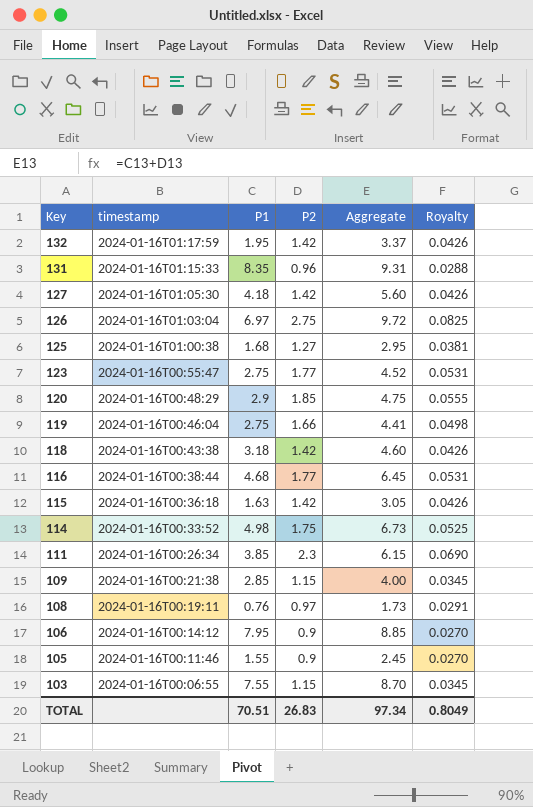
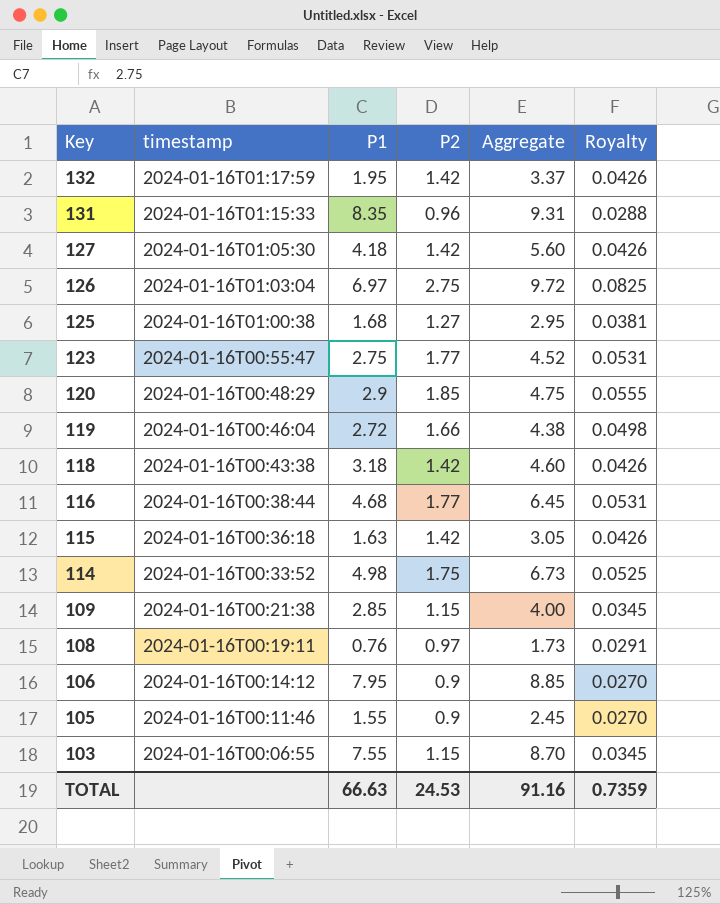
row 111: 2024-01-16T00:26:34 | 3.85 | 2.3 | 6.15 | 0.0690 -> none
119 | P1: 2.75 -> 2.72
119 | Aggregate: 4.41 -> 4.38
TOTAL | P1: 70.51 -> 66.63
TOTAL | P2: 26.83 -> 24.53
TOTAL | Aggregate: 97.34 -> 91.16
TOTAL | Royalty: 0.8049 -> 0.7359

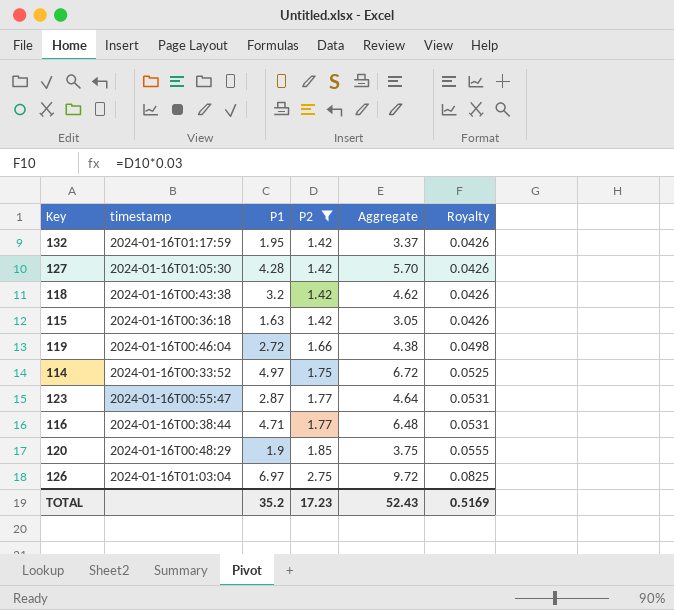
filter: none -> P2 >= 1.42
row order: Key descending -> P2 ascending
127 | P1: 4.18 -> 4.28
127 | Aggregate: 5.60 -> 5.70
118 | P1: 3.18 -> 3.2
118 | Aggregate: 4.60 -> 4.62
114 | P1: 4.98 -> 4.97
114 | Aggregate: 6.73 -> 6.72
123 | P1: 2.75 -> 2.87
123 | Aggregate: 4.52 -> 4.64
116 | P1: 4.68 -> 4.71
116 | Aggregate: 6.45 -> 6.48
120 | P1: 2.9 -> 1.9
120 | Aggregate: 4.75 -> 3.75
TOTAL | P1: 66.63 -> 35.2
TOTAL | P2: 24.53 -> 17.23
TOTAL | Aggregate: 91.16 -> 52.43
TOTAL | Royalty: 0.7359 -> 0.5169

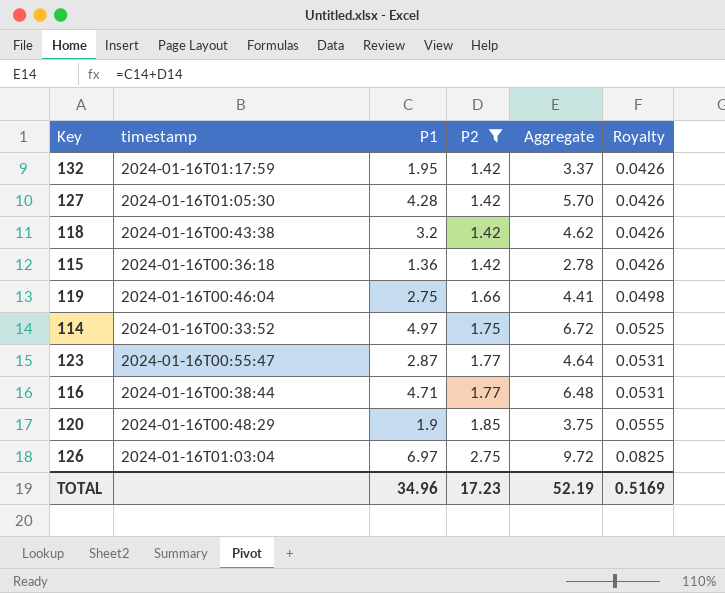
115 | P1: 1.63 -> 1.36
115 | Aggregate: 3.05 -> 2.78
119 | P1: 2.72 -> 2.75
119 | Aggregate: 4.38 -> 4.41
TOTAL | P1: 35.2 -> 34.96
TOTAL | Aggregate: 52.43 -> 52.19

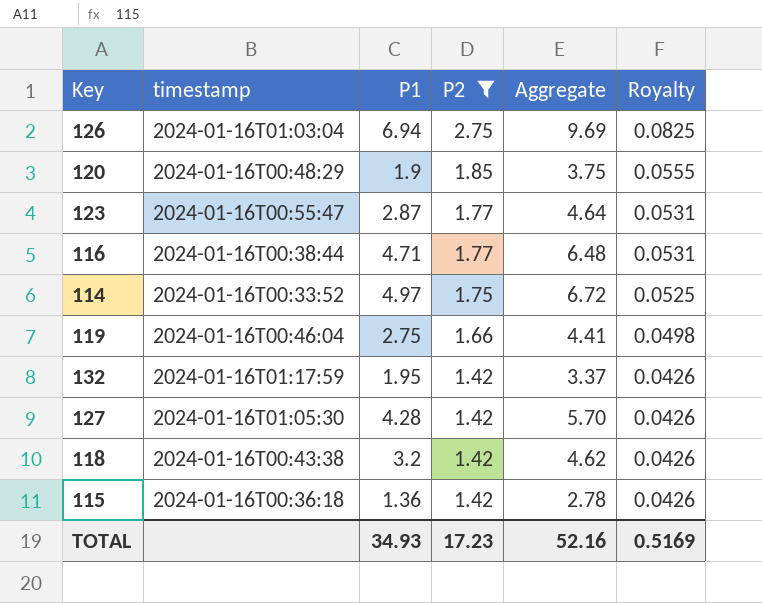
row order: P2 ascending -> P2 descending
126 | P1: 6.97 -> 6.94
126 | Aggregate: 9.72 -> 9.69
TOTAL | P1: 34.96 -> 34.93
TOTAL | Aggregate: 52.19 -> 52.16

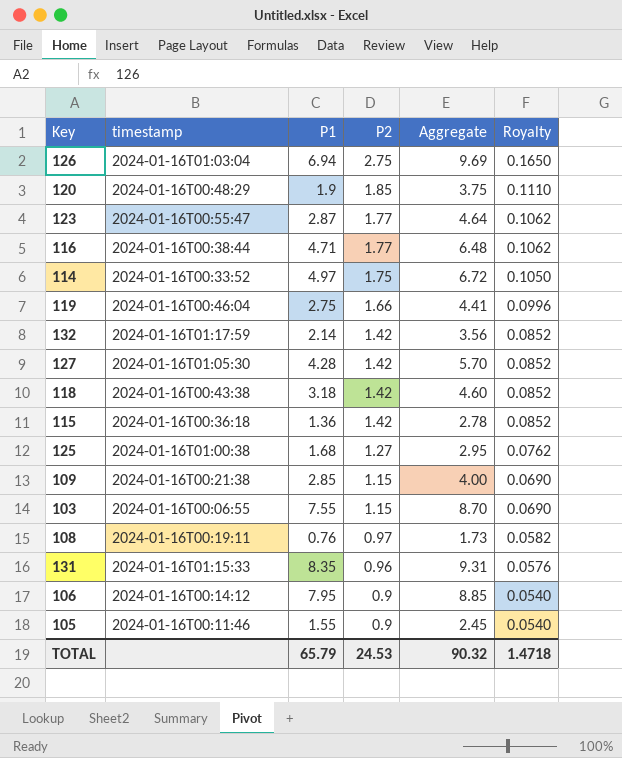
filter: P2 >= 1.42 -> none
column Royalty | formula: [P2] * 0.03 -> [P2] * 0.06
132 | P1: 1.95 -> 2.14
132 | Aggregate: 3.37 -> 3.56
118 | P1: 3.2 -> 3.18
118 | Aggregate: 4.62 -> 4.60
TOTAL | P1: 34.93 -> 65.79
TOTAL | P2: 17.23 -> 24.53
TOTAL | Aggregate: 52.16 -> 90.32
TOTAL | Royalty: 0.5169 -> 1.4718

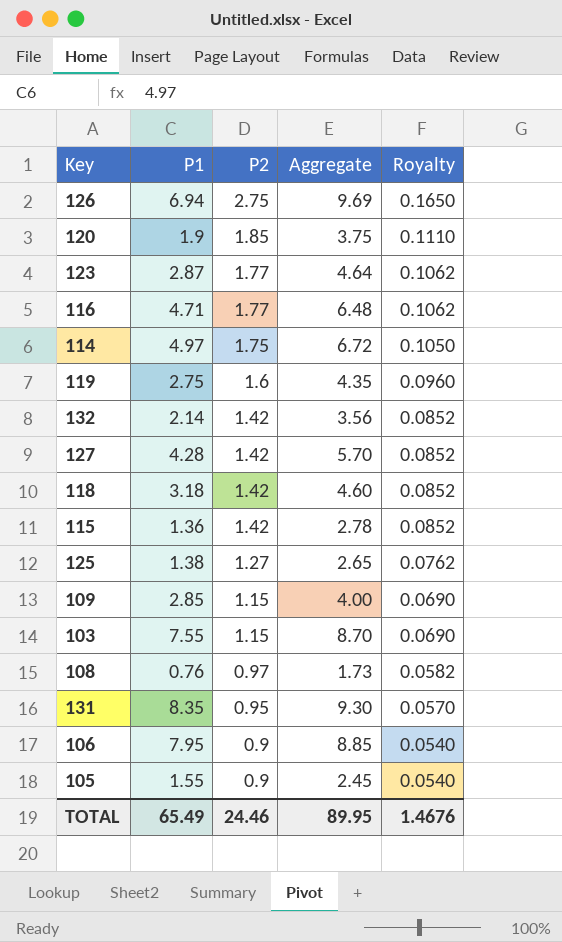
column timestamp | position: 2 -> none
119 | P2: 1.66 -> 1.6
119 | Aggregate: 4.41 -> 4.35
119 | Royalty: 0.0996 -> 0.0960
125 | P1: 1.68 -> 1.38
125 | Aggregate: 2.95 -> 2.65
131 | P2: 0.96 -> 0.95
131 | Aggregate: 9.31 -> 9.30
131 | Royalty: 0.0576 -> 0.0570
TOTAL | P1: 65.79 -> 65.49
TOTAL | P2: 24.53 -> 24.46
TOTAL | Aggregate: 90.32 -> 89.95
TOTAL | Royalty: 1.4718 -> 1.4676

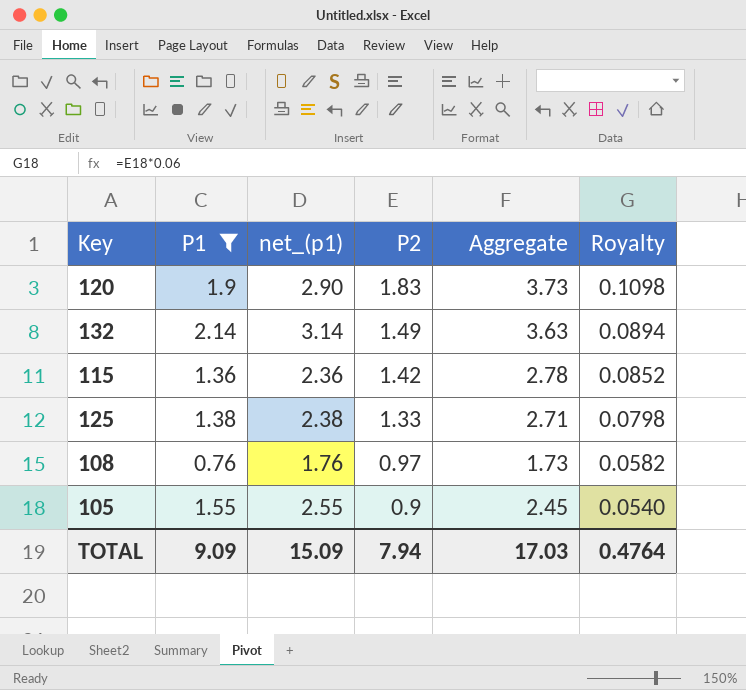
filter: none -> P1 <= 2.14
column net_(p1) | formula: none -> [P1] + 1
120 | P2: 1.85 -> 1.83
120 | Aggregate: 3.75 -> 3.73
120 | Royalty: 0.1110 -> 0.1098
132 | P2: 1.42 -> 1.49
132 | Aggregate: 3.56 -> 3.63
132 | Royalty: 0.0852 -> 0.0894
125 | P2: 1.27 -> 1.33
125 | Aggregate: 2.65 -> 2.71
125 | Royalty: 0.0762 -> 0.0798
TOTAL | P1: 65.49 -> 9.09
TOTAL | P2: 24.46 -> 7.94
TOTAL | Aggregate: 89.95 -> 17.03
TOTAL | Royalty: 1.4676 -> 0.4764

